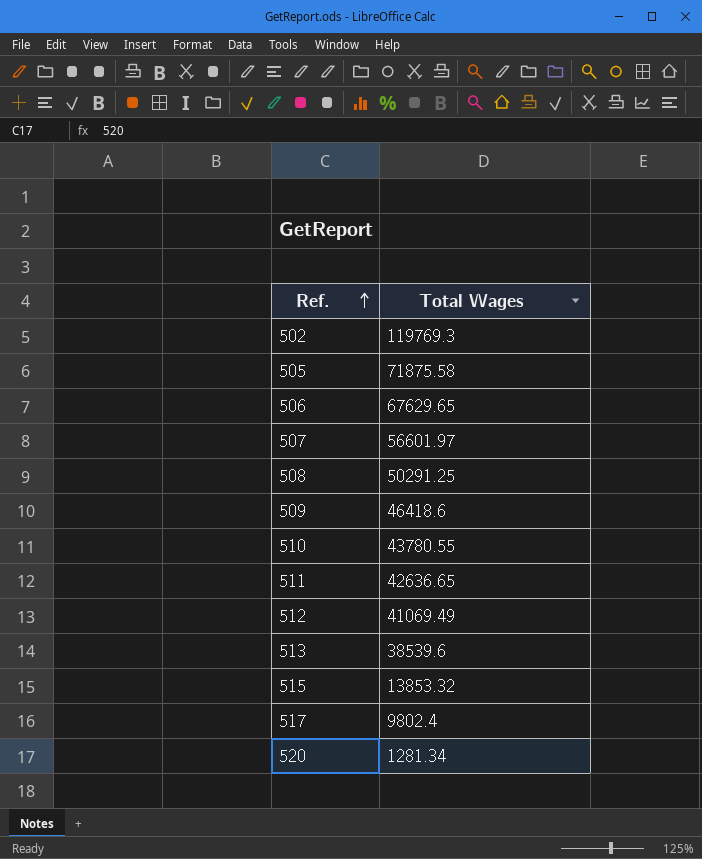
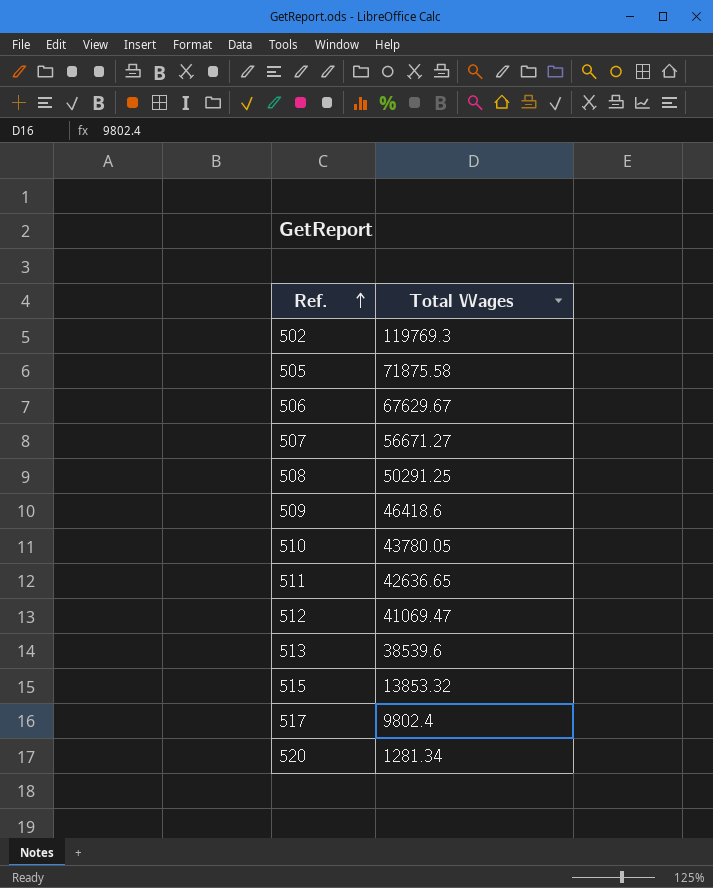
506 | Total Wages: 67629.65 -> 67629.67
507 | Total Wages: 56601.97 -> 56671.27
510 | Total Wages: 43780.55 -> 43780.05
512 | Total Wages: 41069.49 -> 41069.47

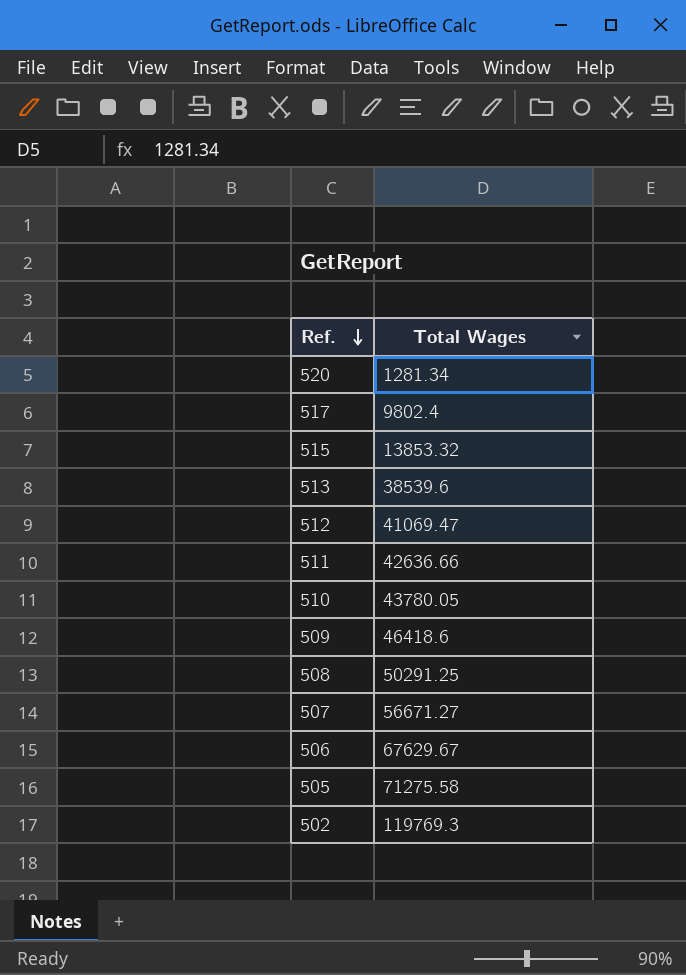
row order: Ref. ascending -> Ref. descending
511 | Total Wages: 42636.65 -> 42636.66
505 | Total Wages: 71875.58 -> 71275.58

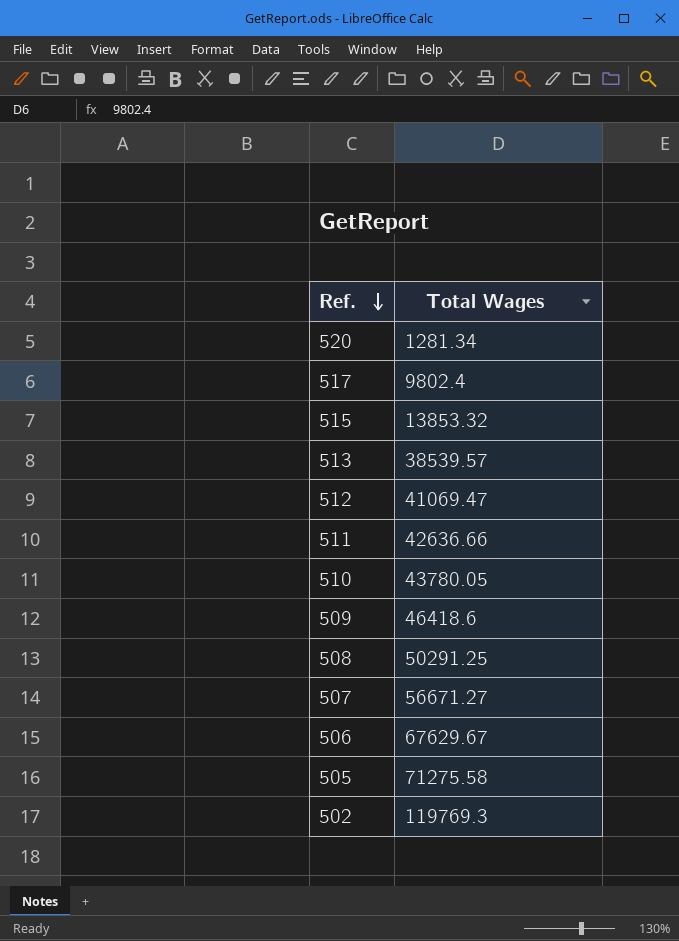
513 | Total Wages: 38539.6 -> 38539.57

